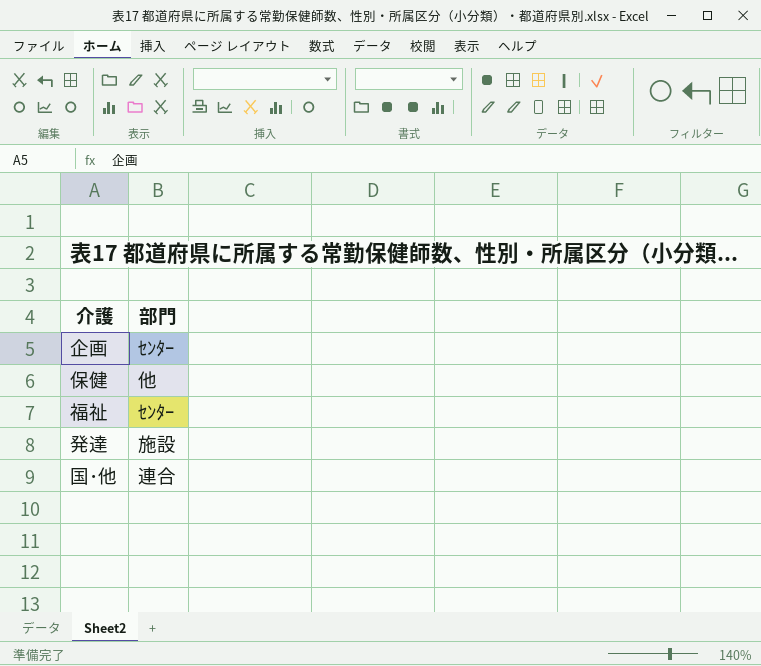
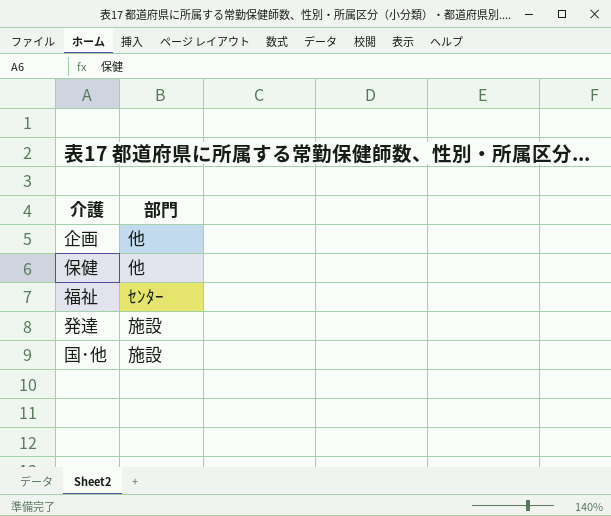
企画 | 部門: ｾﾝﾀｰ -> 他
国･他 | 部門: 連合 -> 施設

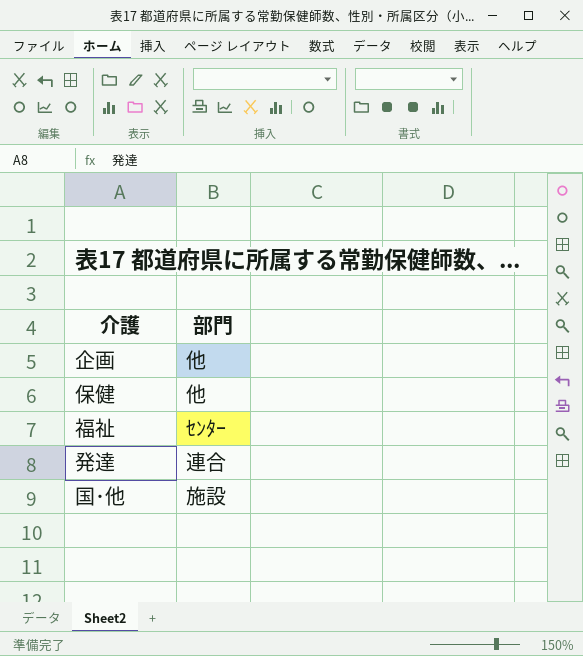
発達 | 部門: 施設 -> 連合

